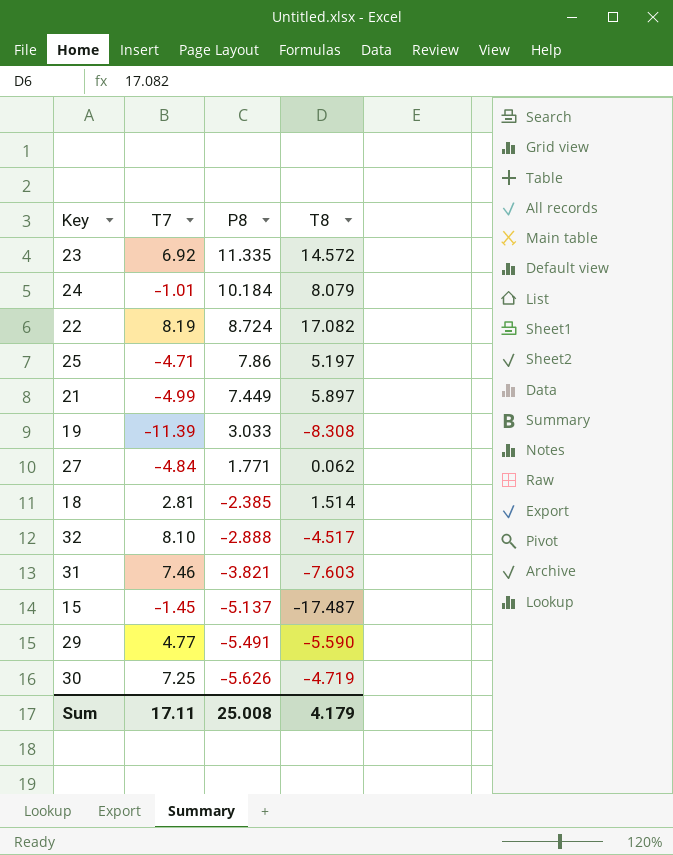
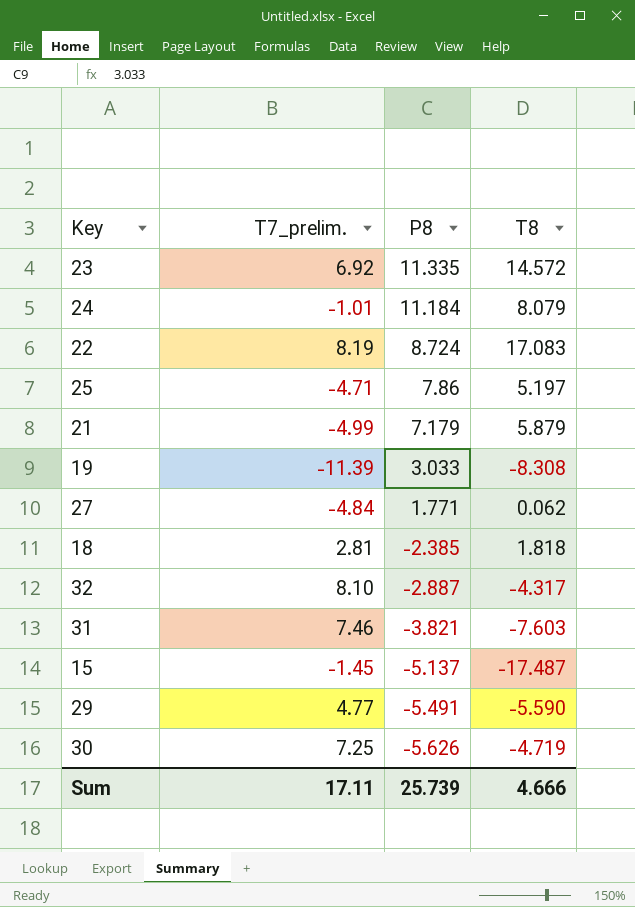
column name: T7 -> T7_prelim.
24 | P8: 10.184 -> 11.184
22 | T8: 17.082 -> 17.083
21 | P8: 7.449 -> 7.179
21 | T8: 5.897 -> 5.879
18 | T8: 1.514 -> 1.818
32 | P8: -2.888 -> -2.887
32 | T8: -4.517 -> -4.317
Sum | P8: 25.008 -> 25.739
Sum | T8: 4.179 -> 4.666

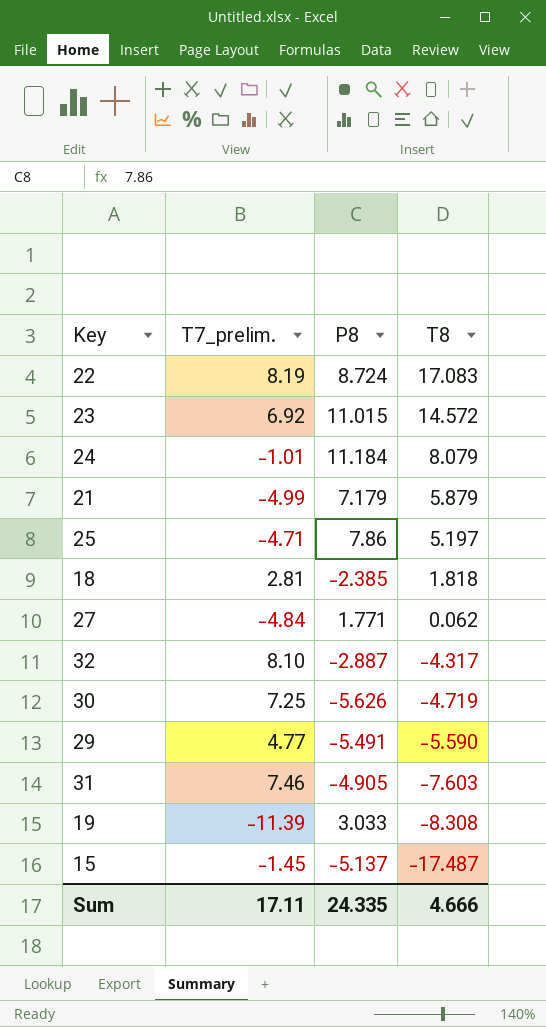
row order: P8 descending -> T8 descending
23 | P8: 11.335 -> 11.015
31 | P8: -3.821 -> -4.905
Sum | P8: 25.739 -> 24.335

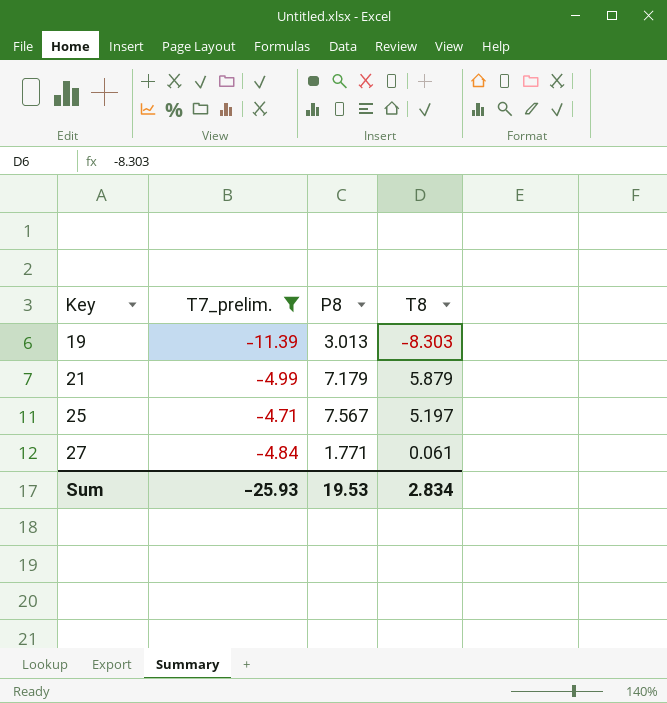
filter: none -> T7_prelim. <= -4.71
row order: T8 descending -> Key ascending
19 | P8: 3.033 -> 3.013
19 | T8: -8.308 -> -8.303
25 | P8: 7.86 -> 7.567
27 | T8: 0.062 -> 0.061
Sum | T7_prelim.: 17.11 -> -25.93
Sum | P8: 24.335 -> 19.53
Sum | T8: 4.666 -> 2.834

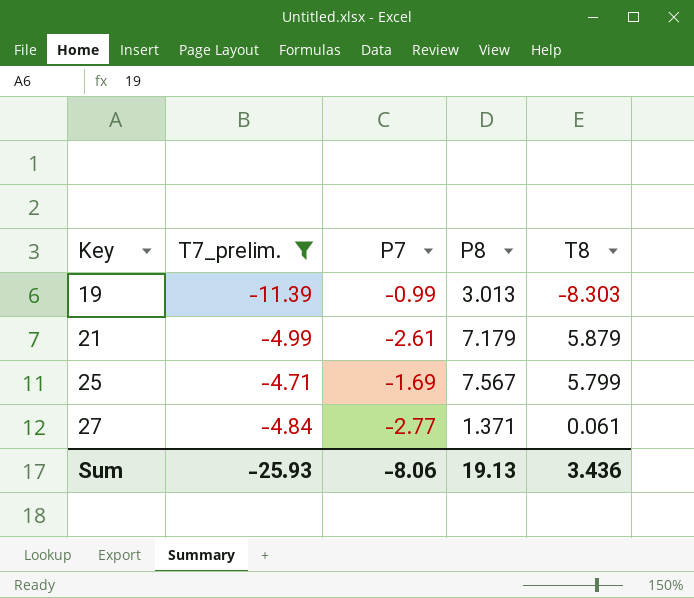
column P7 | position: none -> 3
25 | T8: 5.197 -> 5.799
27 | P8: 1.771 -> 1.371
Sum | P8: 19.53 -> 19.13
Sum | T8: 2.834 -> 3.436

